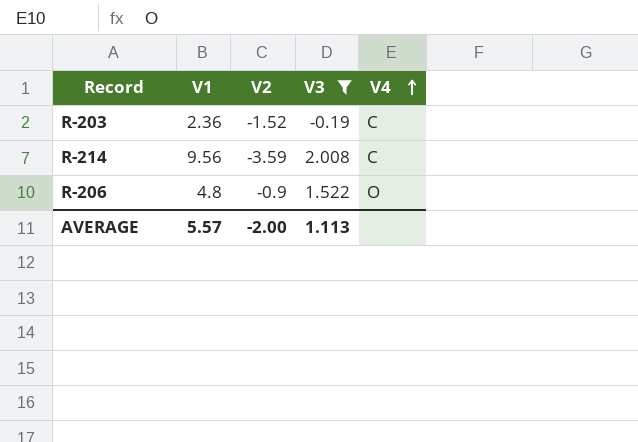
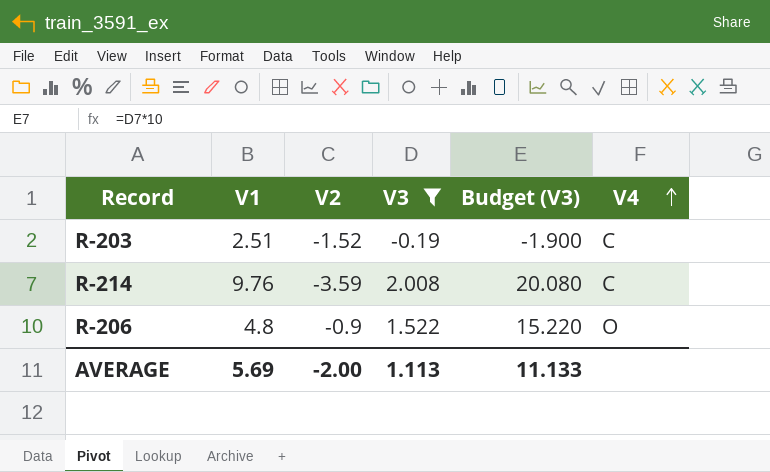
column Budget (V3) | formula: none -> [V3] * 10
R-203 | V1: 2.36 -> 2.51
R-214 | V1: 9.56 -> 9.76
AVERAGE | V1: 5.57 -> 5.69

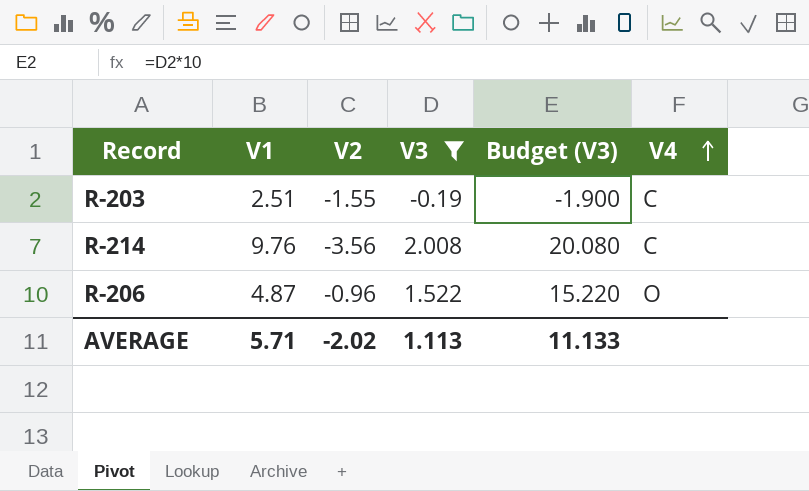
R-203 | V2: -1.52 -> -1.55
R-214 | V2: -3.59 -> -3.56
R-206 | V1: 4.8 -> 4.87
R-206 | V2: -0.9 -> -0.96
AVERAGE | V1: 5.69 -> 5.71
AVERAGE | V2: -2.00 -> -2.02

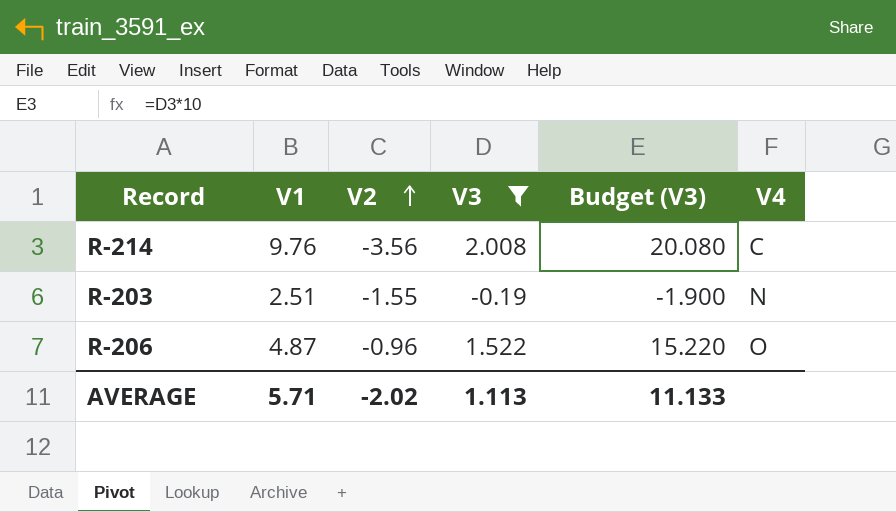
row order: V4 ascending -> V2 ascending
R-203 | V4: C -> N

